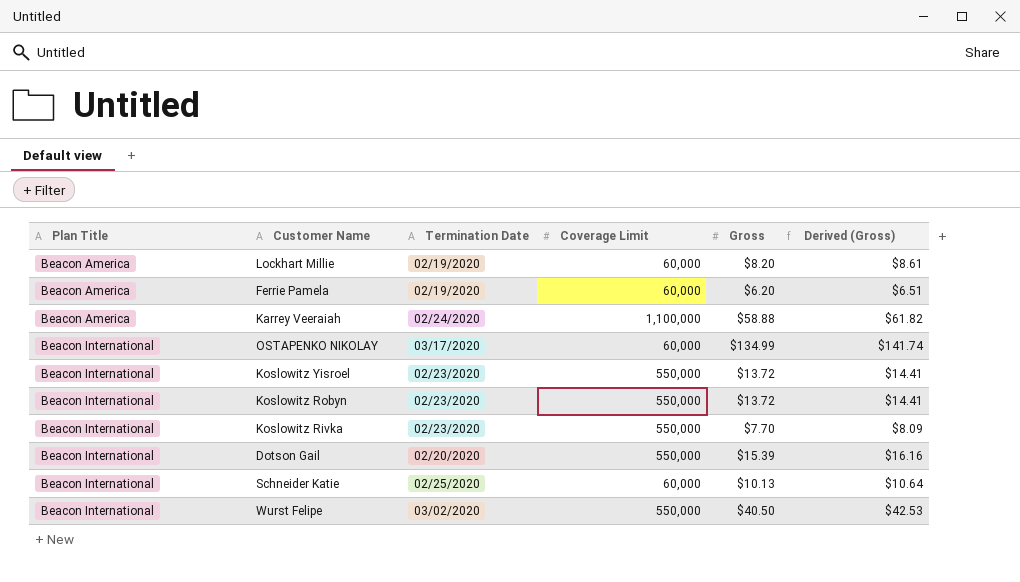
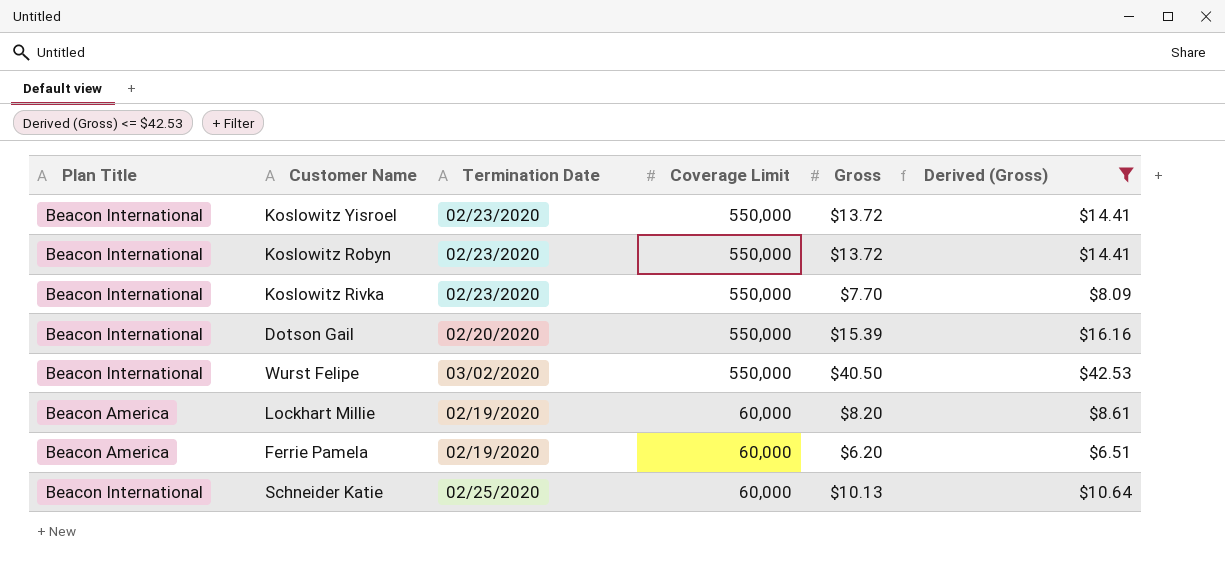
filter: none -> Derived (Gross) <= $42.53
row order: Plan Title ascending -> Coverage Limit descending

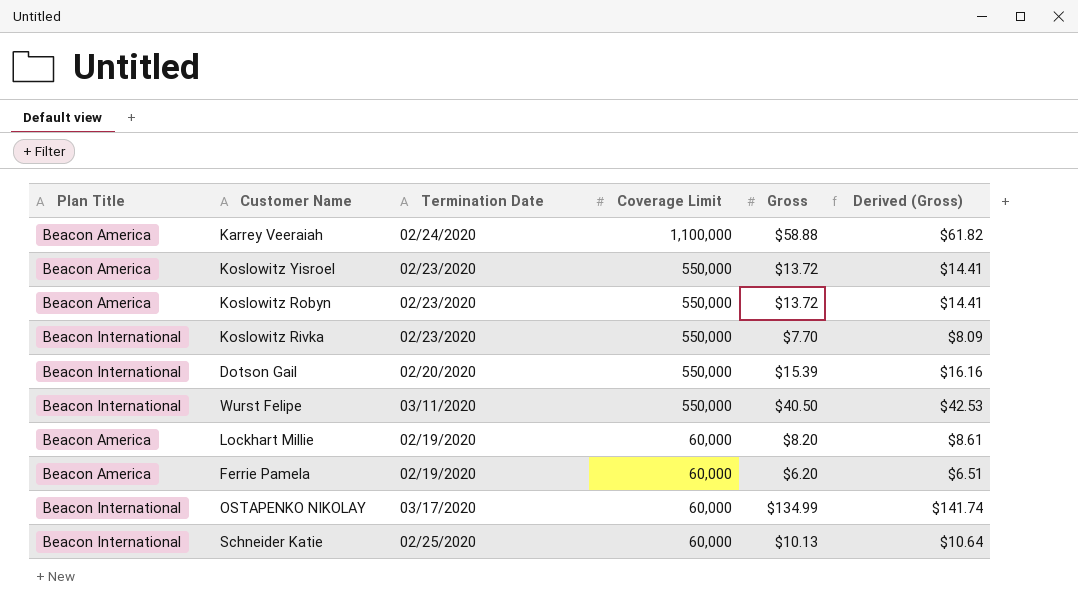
filter: Derived (Gross) <= $42.53 -> none
Koslowitz Yisroel | Plan Title: Beacon International -> Beacon America
Koslowitz Robyn | Plan Title: Beacon International -> Beacon America
Wurst Felipe | Termination Date: 03/02/2020 -> 03/11/2020

